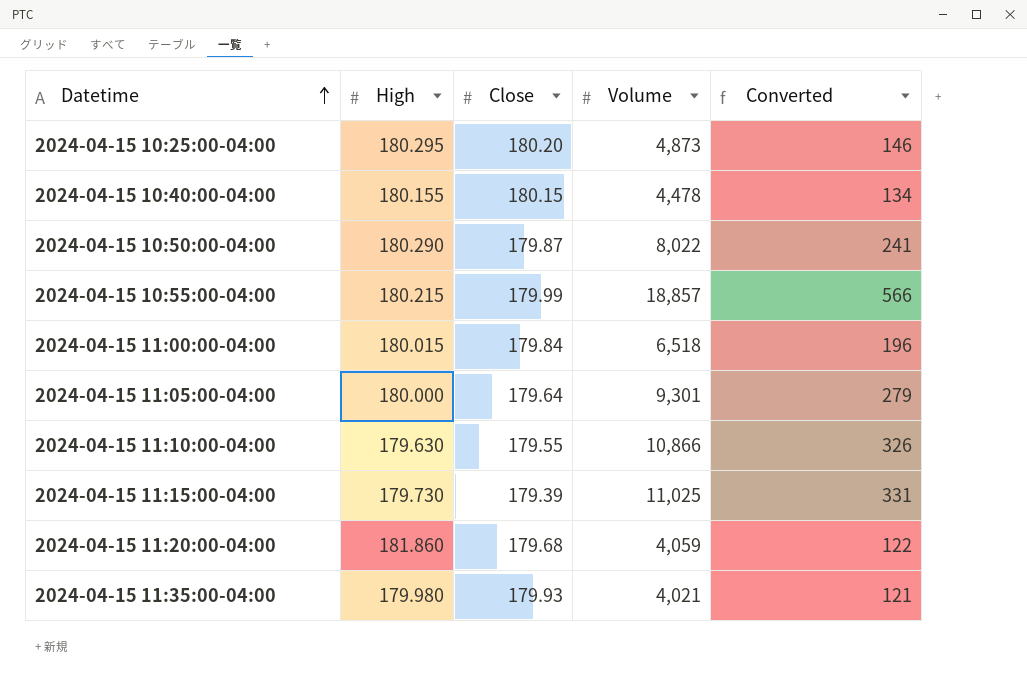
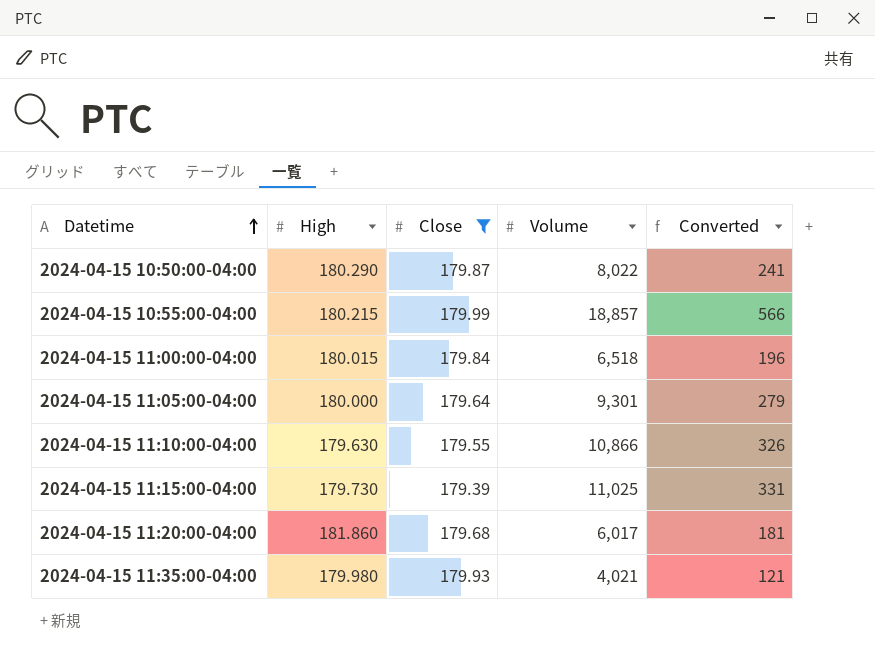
filter: none -> Close <= 179.99
2024-04-15 11:20:00-04:00 | Volume: 4,059 -> 6,017
2024-04-15 11:20:00-04:00 | Converted: 122 -> 181

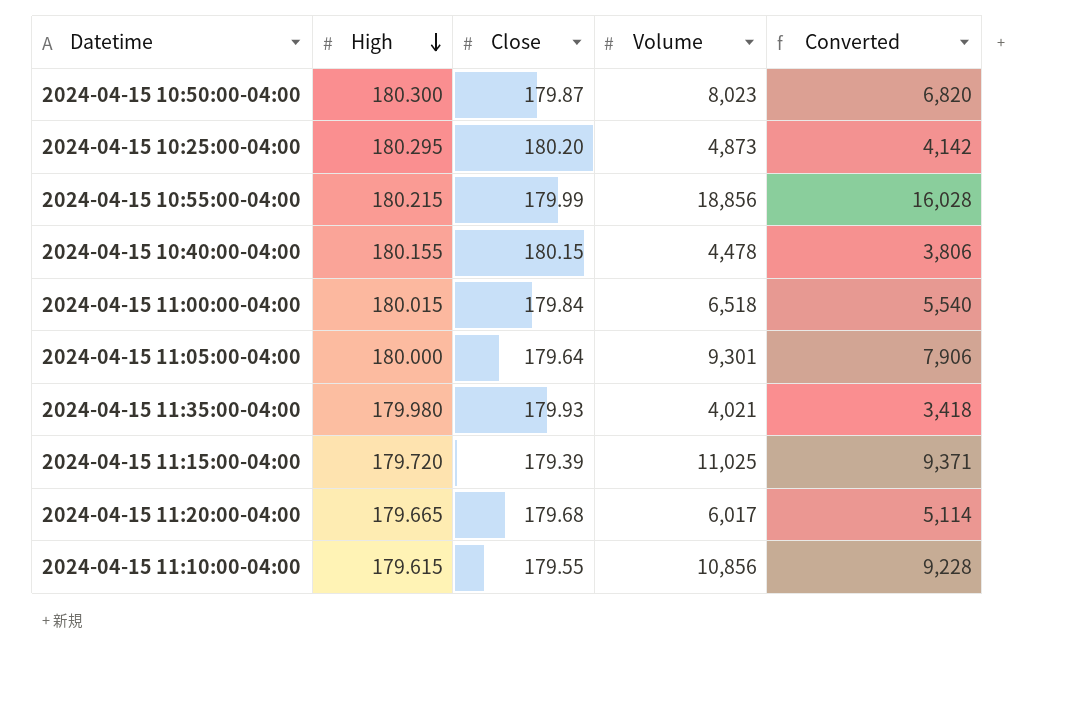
filter: Close <= 179.99 -> none
row order: Datetime ascending -> High descending
column Converted | formula: [Volume] * 0.03 -> [Volume] * 0.85
2024-04-15 10:50:00-04:00 | High: 180.290 -> 180.300
2024-04-15 10:50:00-04:00 | Volume: 8,022 -> 8,023
2024-04-15 10:55:00-04:00 | Volume: 18,857 -> 18,856
2024-04-15 11:15:00-04:00 | High: 179.730 -> 179.720
2024-04-15 11:20:00-04:00 | High: 181.860 -> 179.665
2024-04-15 11:10:00-04:00 | High: 179.630 -> 179.615
2024-04-15 11:10:00-04:00 | Volume: 10,866 -> 10,856

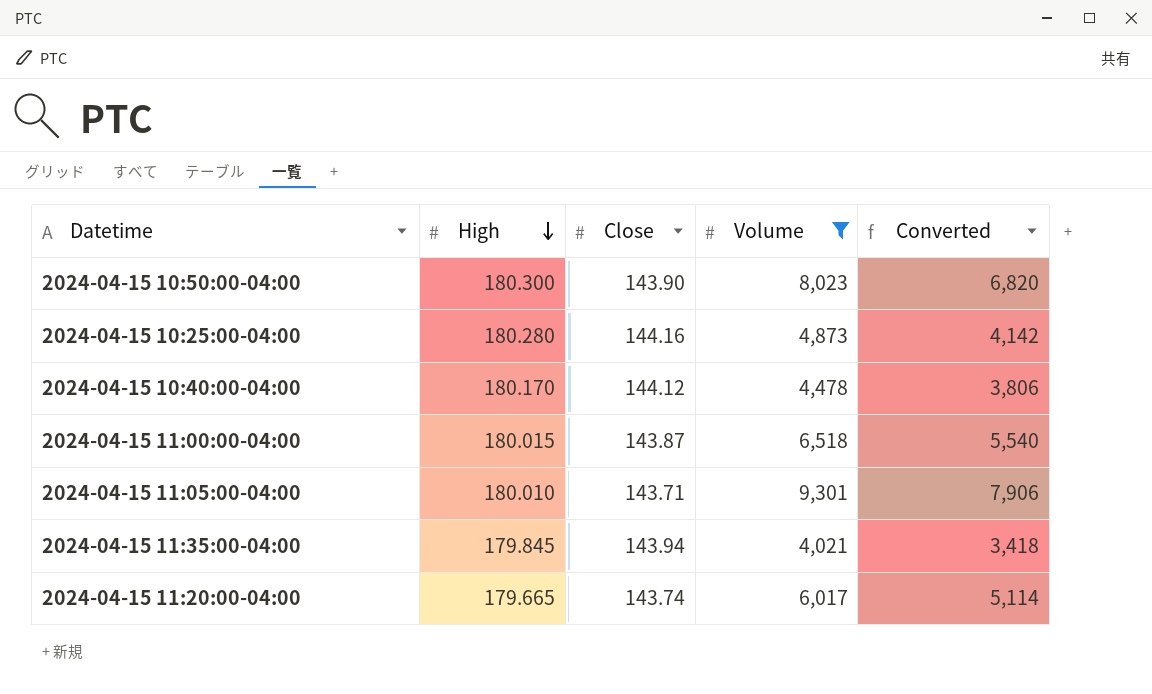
filter: none -> Volume <= 9,301
2024-04-15 10:50:00-04:00 | Close: 179.87 -> 143.90
2024-04-15 10:25:00-04:00 | High: 180.295 -> 180.280
2024-04-15 10:25:00-04:00 | Close: 180.20 -> 144.16
2024-04-15 10:40:00-04:00 | High: 180.155 -> 180.170
2024-04-15 10:40:00-04:00 | Close: 180.15 -> 144.12
2024-04-15 11:00:00-04:00 | Close: 179.84 -> 143.87
2024-04-15 11:05:00-04:00 | High: 180.000 -> 180.010
2024-04-15 11:05:00-04:00 | Close: 179.64 -> 143.71
2024-04-15 11:35:00-04:00 | High: 179.980 -> 179.845
2024-04-15 11:35:00-04:00 | Close: 179.93 -> 143.94
2024-04-15 11:20:00-04:00 | Close: 179.68 -> 143.74

